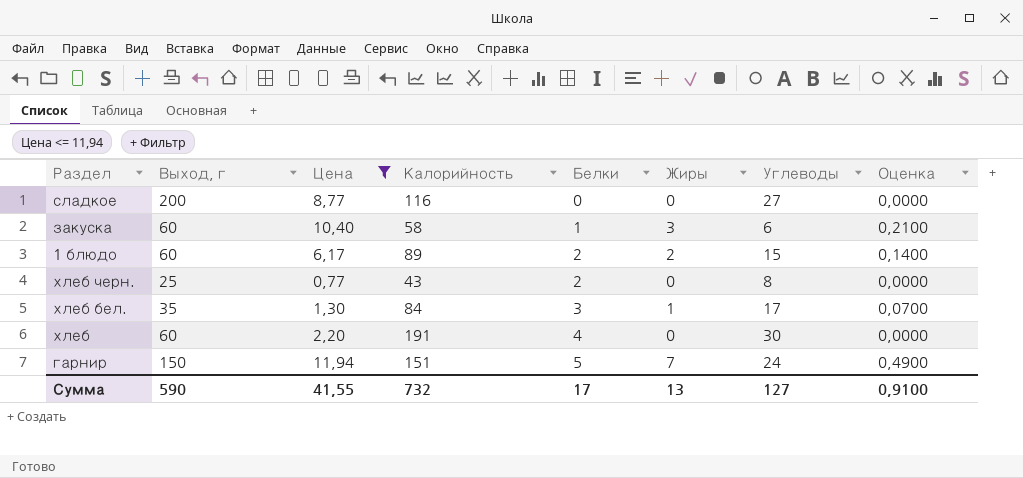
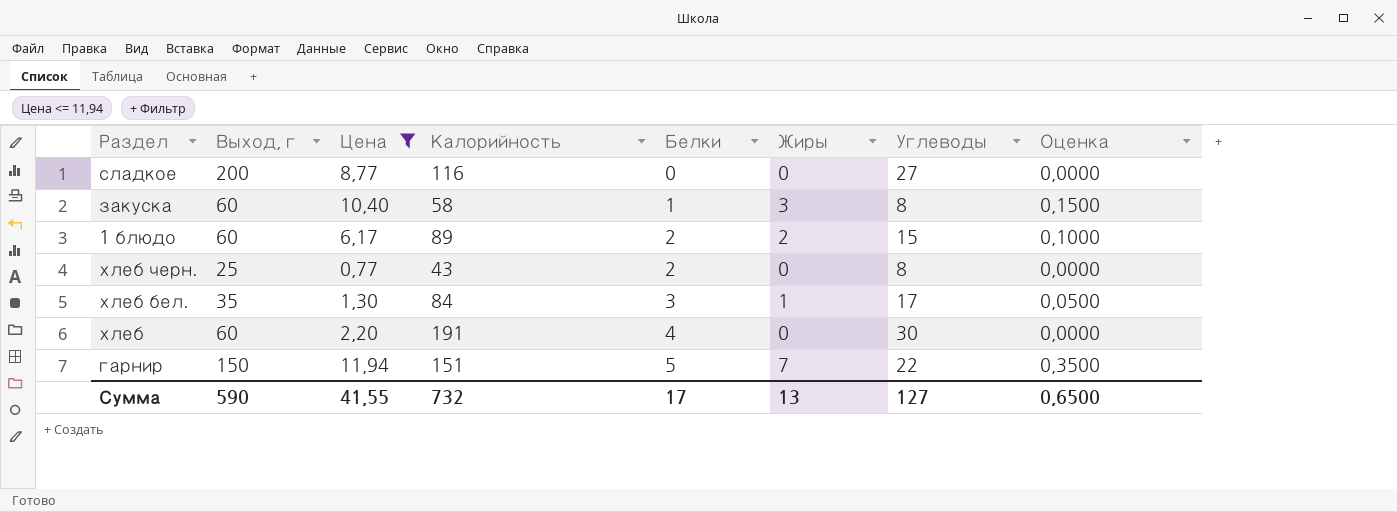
column Оценка | formula: [Жиры] * 0,07 -> [Жиры] * 0,05
закуска | Углеводы: 6 -> 8
гарнир | Углеводы: 24 -> 22
Сумма | Оценка: 0,9100 -> 0,6500

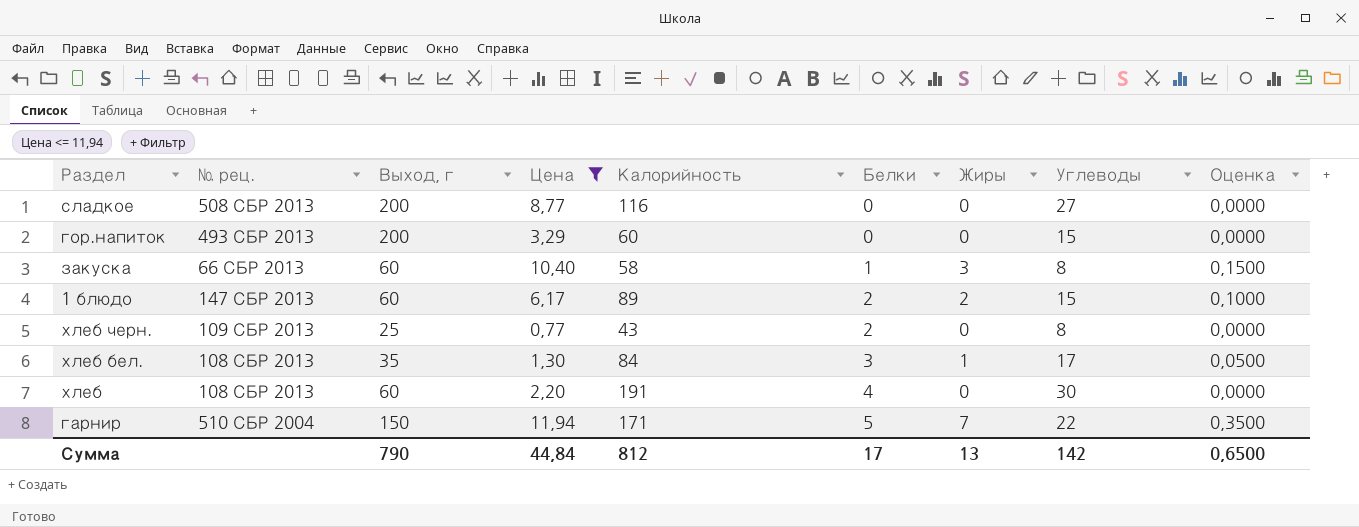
column № рец. | position: none -> 2
row гор.напиток: none -> 493 СБР 2013 | 200 | 3,29 | 60 | 0 | 0 | 15 | 0,0000
гарнир | Калорийность: 151 -> 171
Сумма | Выход, г: 590 -> 790
Сумма | Цена: 41,55 -> 44,84
Сумма | Калорийность: 732 -> 812
Сумма | Углеводы: 127 -> 142

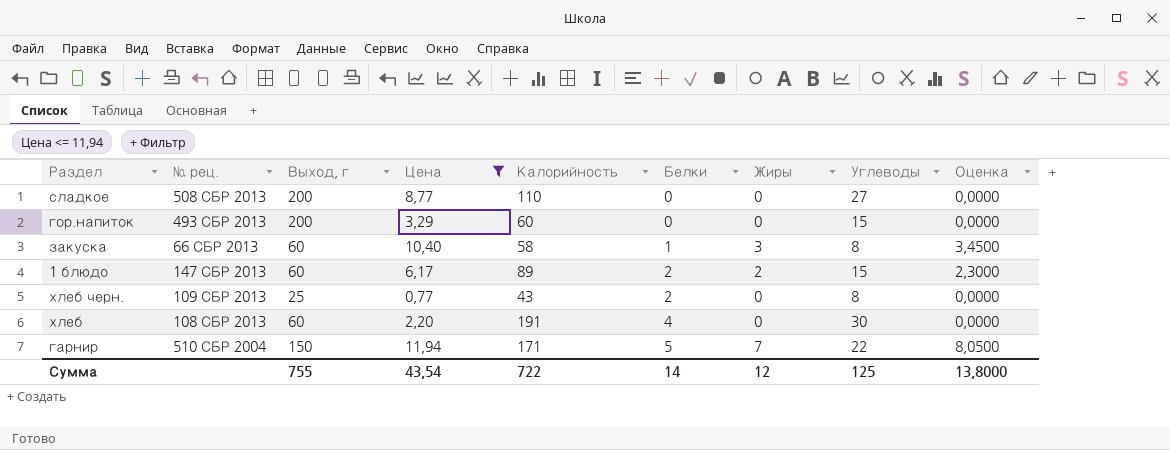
column Оценка | formula: [Жиры] * 0,05 -> [Жиры] * 1,15
row хлеб бел.: 108 СБР 2013 | 35 | 1,30 | 84 | 3 | 1 | 17 | 0,0500 -> none
сладкое | Калорийность: 116 -> 110
Сумма | Выход, г: 790 -> 755
Сумма | Цена: 44,84 -> 43,54
Сумма | Калорийность: 812 -> 722
Сумма | Белки: 17 -> 14
Сумма | Жиры: 13 -> 12
Сумма | Углеводы: 142 -> 125
Сумма | Оценка: 0,6500 -> 13,8000

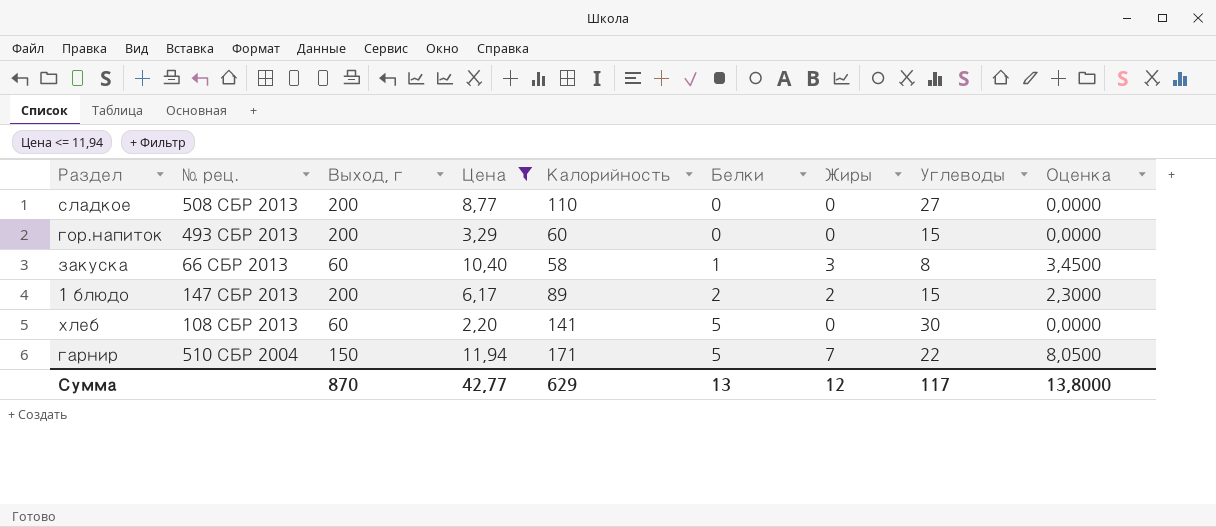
row хлеб черн.: 109 СБР 2013 | 25 | 0,77 | 43 | 2 | 0 | 8 | 0,0000 -> none
1 блюдо | Выход, г: 60 -> 200
хлеб | Калорийность: 191 -> 141
хлеб | Белки: 4 -> 5
Сумма | Выход, г: 755 -> 870
Сумма | Цена: 43,54 -> 42,77
Сумма | Калорийность: 722 -> 629
Сумма | Белки: 14 -> 13
Сумма | Углеводы: 125 -> 117

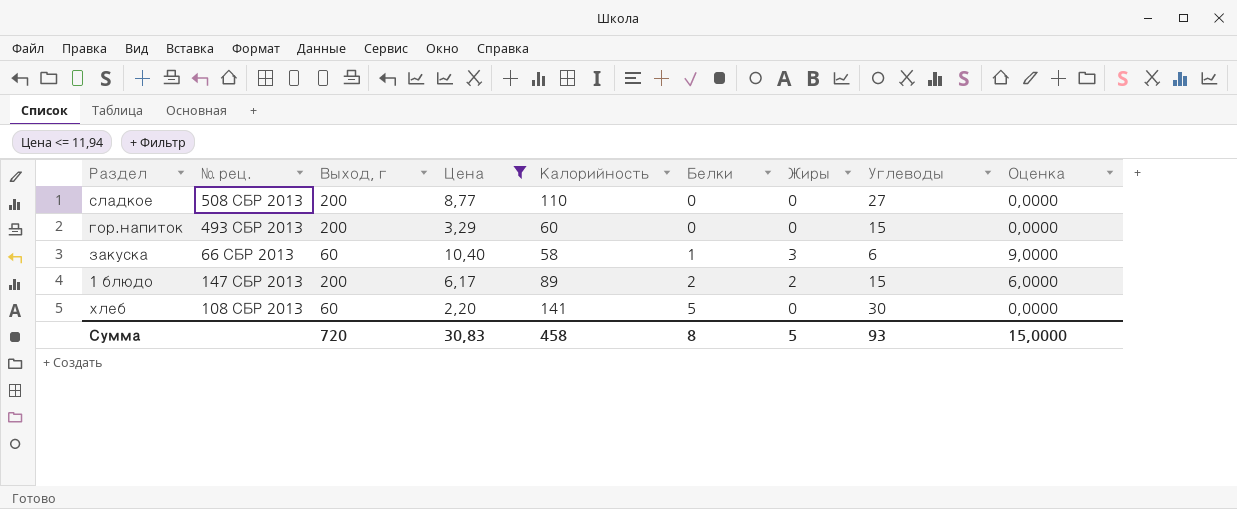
column Оценка | formula: [Жиры] * 1,15 -> [Жиры] * 3
row гарнир: 510 СБР 2004 | 150 | 11,94 | 171 | 5 | 7 | 22 | 8,0500 -> none
закуска | Углеводы: 8 -> 6
Сумма | Выход, г: 870 -> 720
Сумма | Цена: 42,77 -> 30,83
Сумма | Калорийность: 629 -> 458
Сумма | Белки: 13 -> 8
Сумма | Жиры: 12 -> 5
Сумма | Углеводы: 117 -> 93
Сумма | Оценка: 13,8000 -> 15,0000

